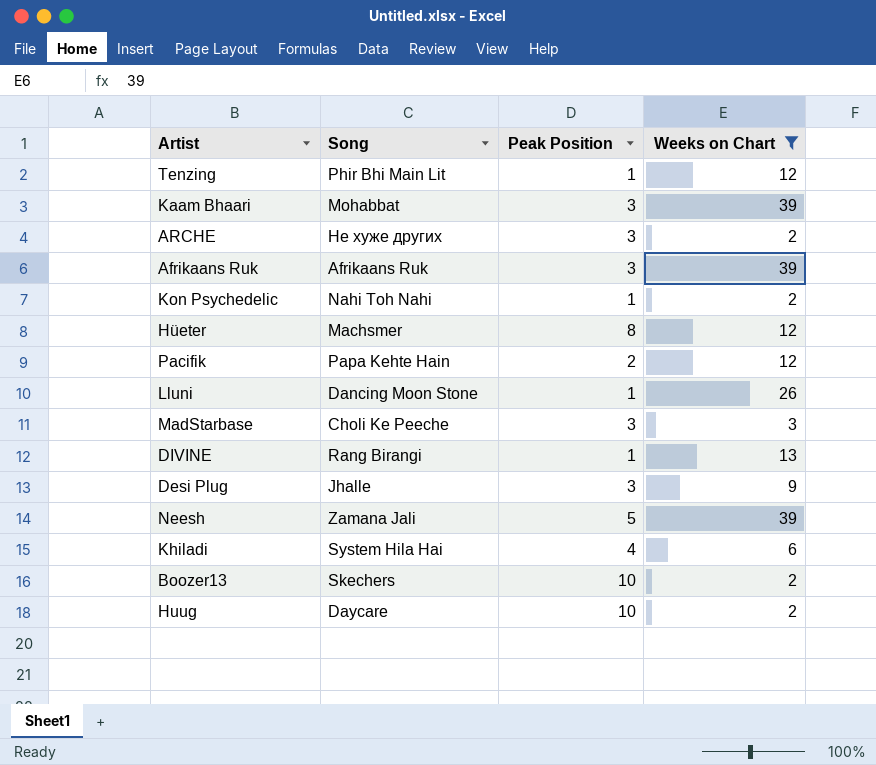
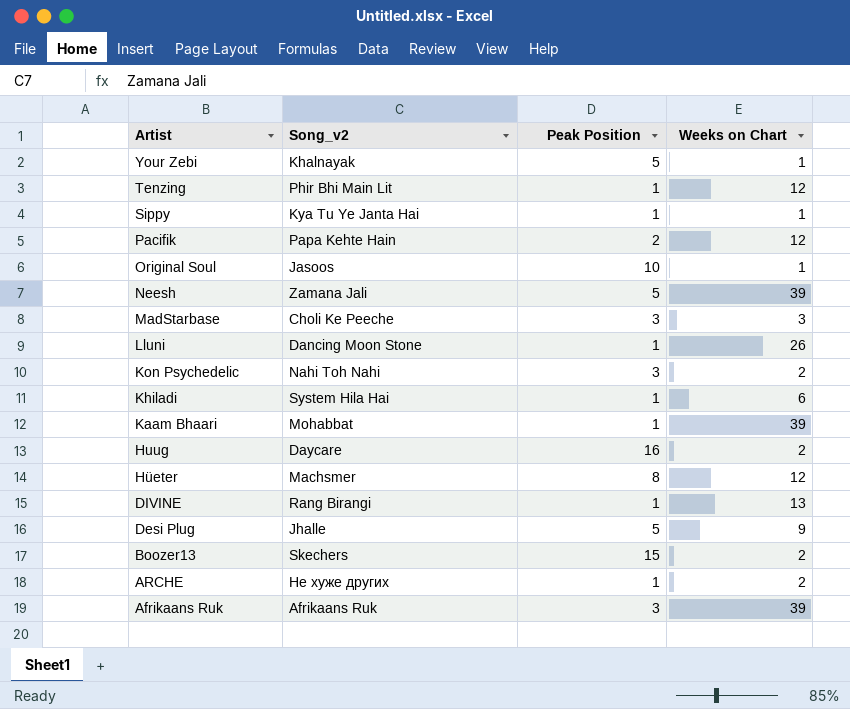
filter: Weeks on Chart != 1 -> none
row order: none -> Artist descending
column name: Song -> Song_v2
Kon Psychedelic | Peak Position: 1 -> 3
Khiladi | Peak Position: 4 -> 1
Kaam Bhaari | Peak Position: 3 -> 1
Huug | Peak Position: 10 -> 16
Desi Plug | Peak Position: 3 -> 5
Boozer13 | Peak Position: 10 -> 15
ARCHE | Peak Position: 3 -> 1

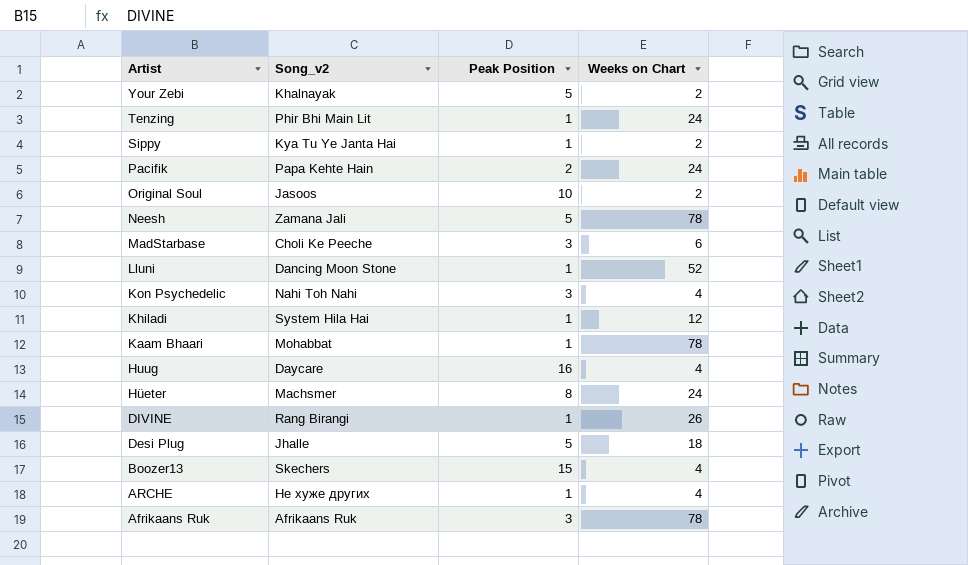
Your Zebi | Weeks on Chart: 1 -> 2
Tenzing | Weeks on Chart: 12 -> 24
Sippy | Weeks on Chart: 1 -> 2
Pacifik | Weeks on Chart: 12 -> 24
Original Soul | Weeks on Chart: 1 -> 2
Neesh | Weeks on Chart: 39 -> 78
MadStarbase | Weeks on Chart: 3 -> 6
Lluni | Weeks on Chart: 26 -> 52
Kon Psychedelic | Weeks on Chart: 2 -> 4
Khiladi | Weeks on Chart: 6 -> 12
Kaam Bhaari | Weeks on Chart: 39 -> 78
Huug | Weeks on Chart: 2 -> 4
Hüeter | Weeks on Chart: 12 -> 24
DIVINE | Weeks on Chart: 13 -> 26
Desi Plug | Weeks on Chart: 9 -> 18
Boozer13 | Weeks on Chart: 2 -> 4
ARCHE | Weeks on Chart: 2 -> 4
Afrikaans Ruk | Weeks on Chart: 39 -> 78

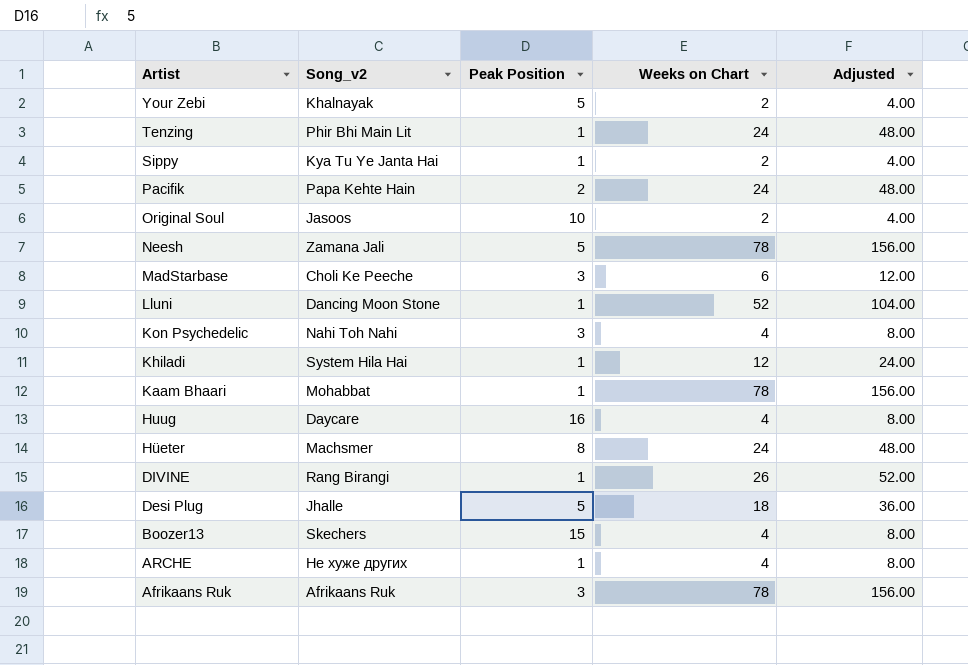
column Adjusted | formula: none -> [Weeks on Chart] * 2

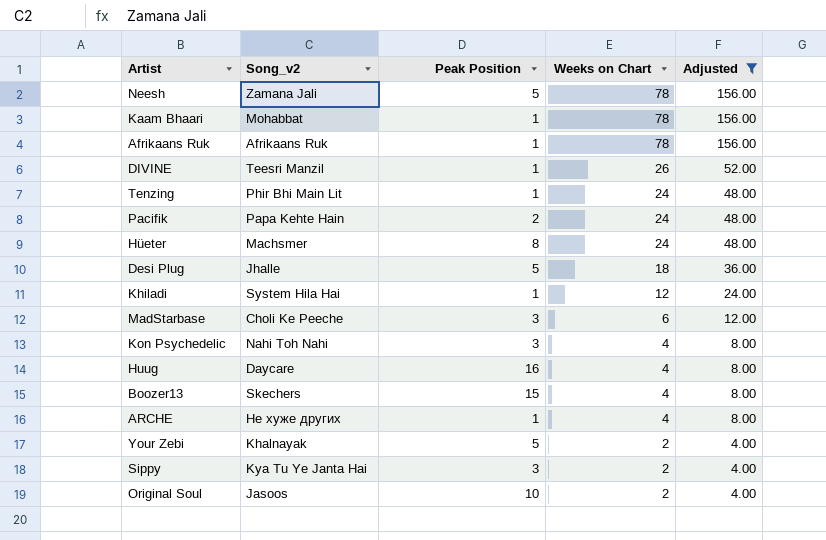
filter: none -> Adjusted != 104.00
row order: Artist descending -> Weeks on Chart descending
Afrikaans Ruk | Peak Position: 3 -> 1
DIVINE | Song_v2: Rang Birangi -> Teesri Manzil
Sippy | Peak Position: 1 -> 3

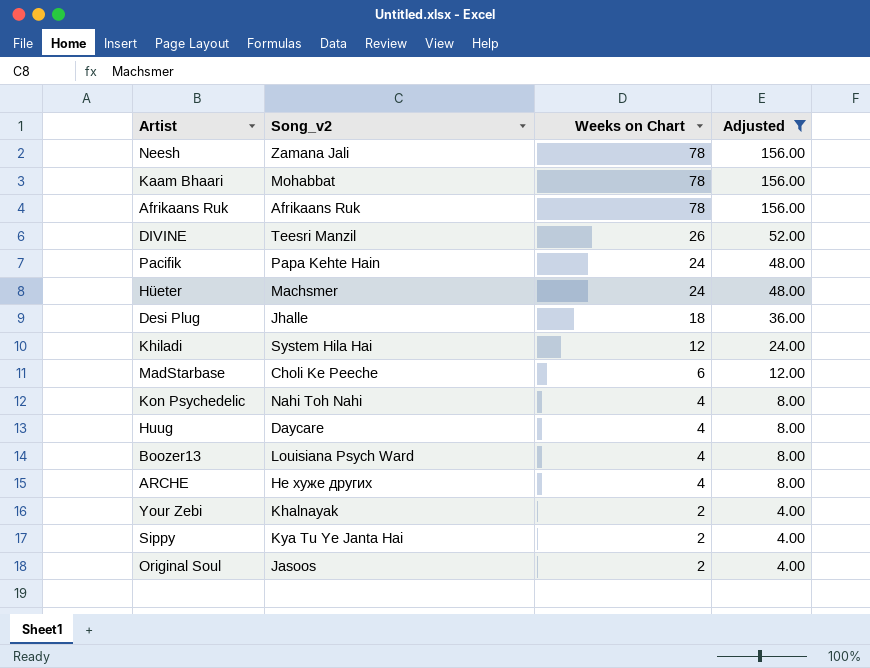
column Peak Position | position: 3 -> none
row Tenzing: Phir Bhi Main Lit | 1 | 24 | 48.00 -> none
Boozer13 | Song_v2: Skechers -> Louisiana Psych Ward

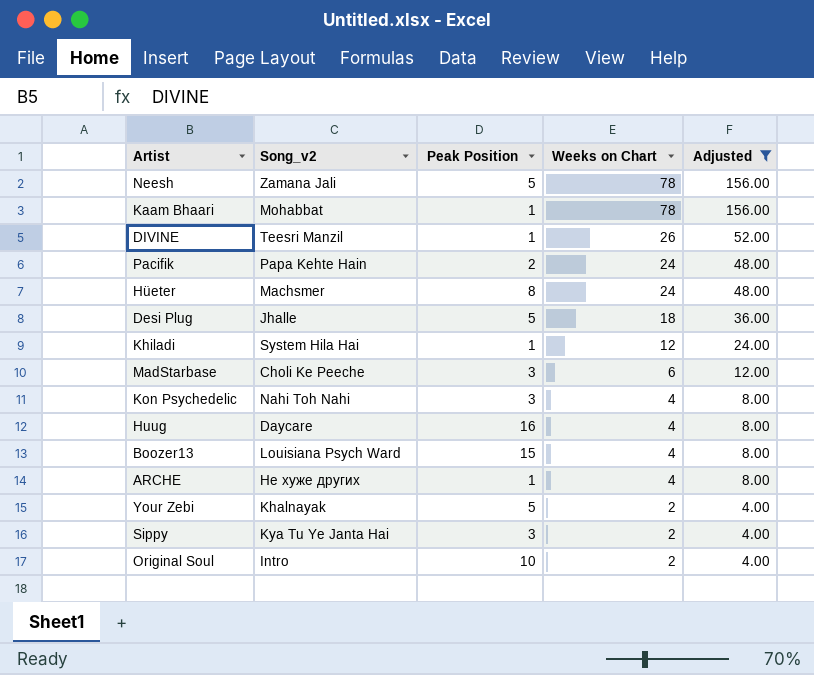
column Peak Position | position: none -> 3
row Afrikaans Ruk: Afrikaans Ruk | 78 | 156.00 -> none
Original Soul | Song_v2: Jasoos -> Intro

